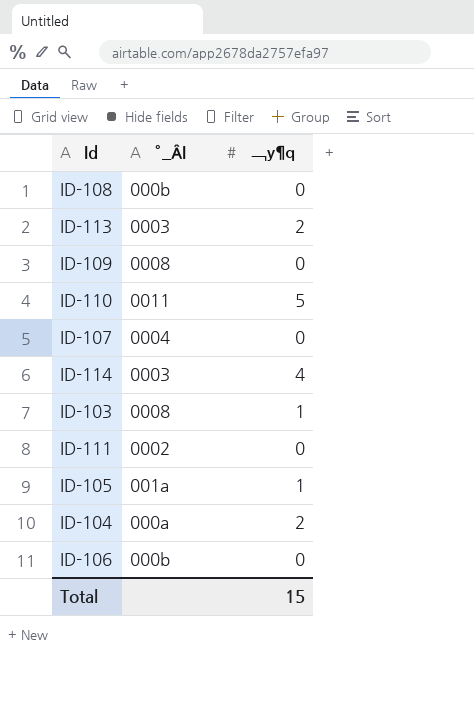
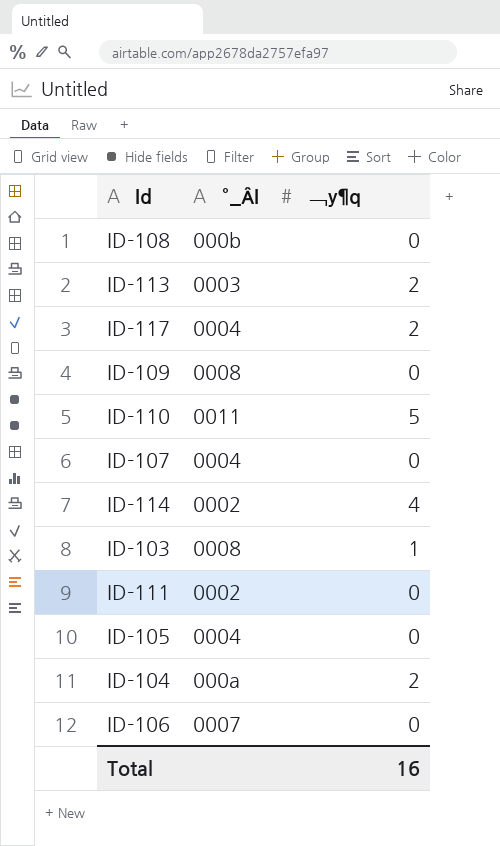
row ID-117: none -> 0004 | 2
ID-114 | °_ÂI: 0003 -> 0002
ID-105 | °_ÂI: 001a -> 0004
ID-105 | ¬y¶q: 1 -> 0
ID-106 | °_ÂI: 000b -> 0007
Total | ¬y¶q: 15 -> 16

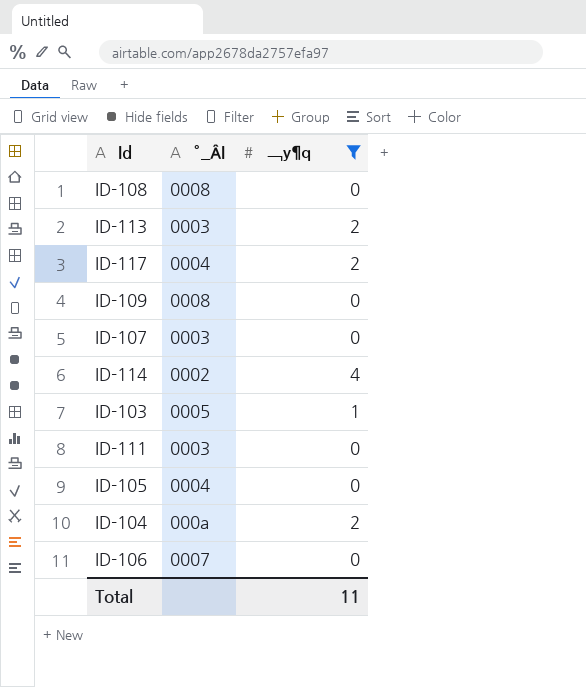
filter: none -> ¬y¶q != 5
ID-108 | °_ÂI: 000b -> 0008
ID-107 | °_ÂI: 0004 -> 0003
ID-103 | °_ÂI: 0008 -> 0005
ID-111 | °_ÂI: 0002 -> 0003
Total | ¬y¶q: 16 -> 11

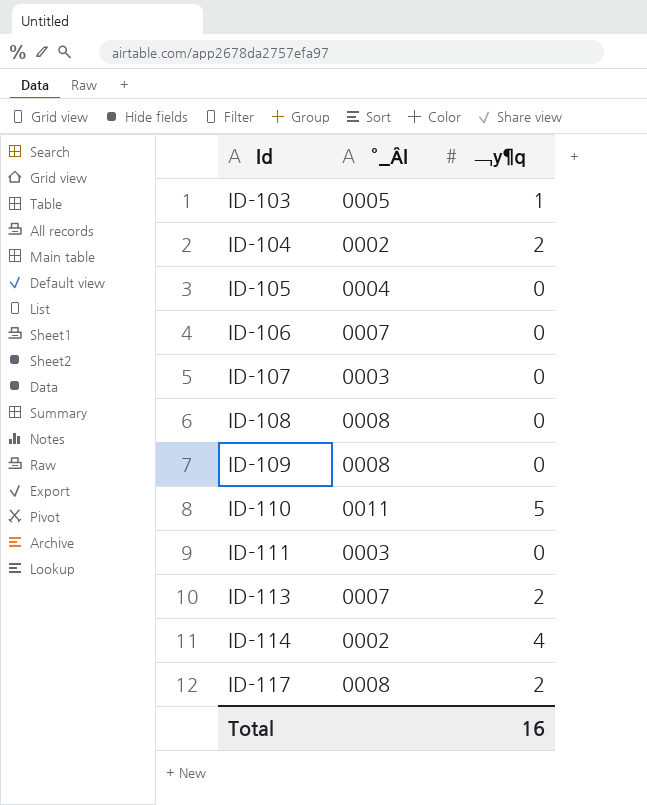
filter: ¬y¶q != 5 -> none
row order: none -> Id ascending
ID-104 | °_ÂI: 000a -> 0002
ID-113 | °_ÂI: 0003 -> 0007
ID-117 | °_ÂI: 0004 -> 0008
Total | ¬y¶q: 11 -> 16

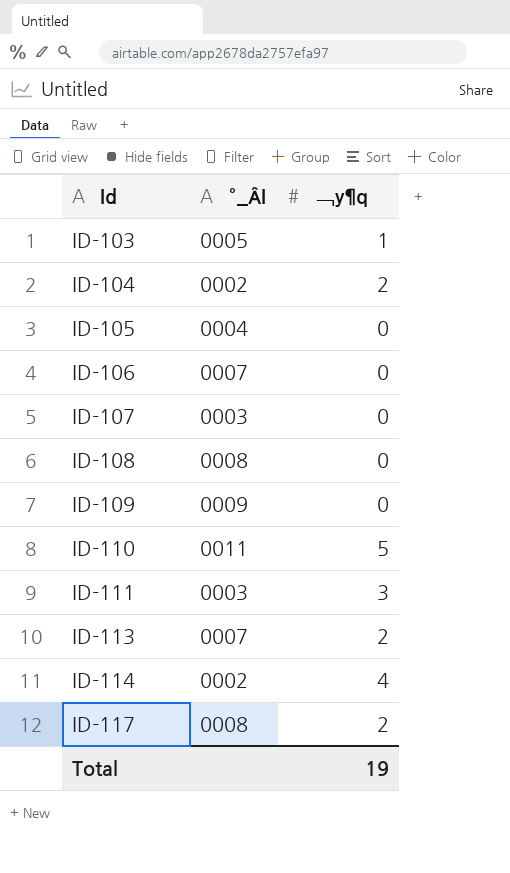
ID-109 | °_ÂI: 0008 -> 0009
ID-111 | ¬y¶q: 0 -> 3
Total | ¬y¶q: 16 -> 19

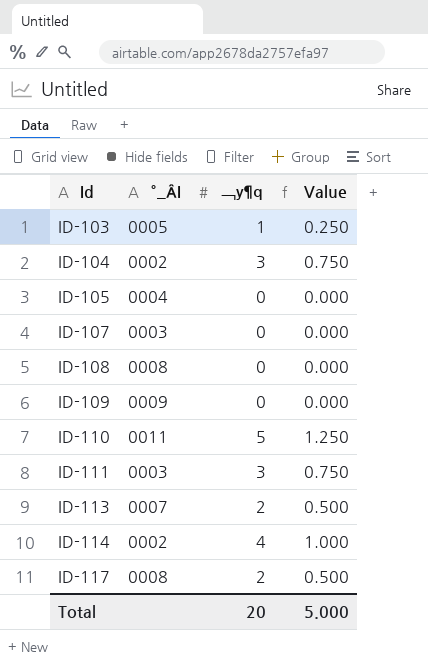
column Value | formula: none -> [¬y¶q] * 0.25
row ID-106: 0007 | 0 -> none
ID-104 | ¬y¶q: 2 -> 3
Total | ¬y¶q: 19 -> 20

